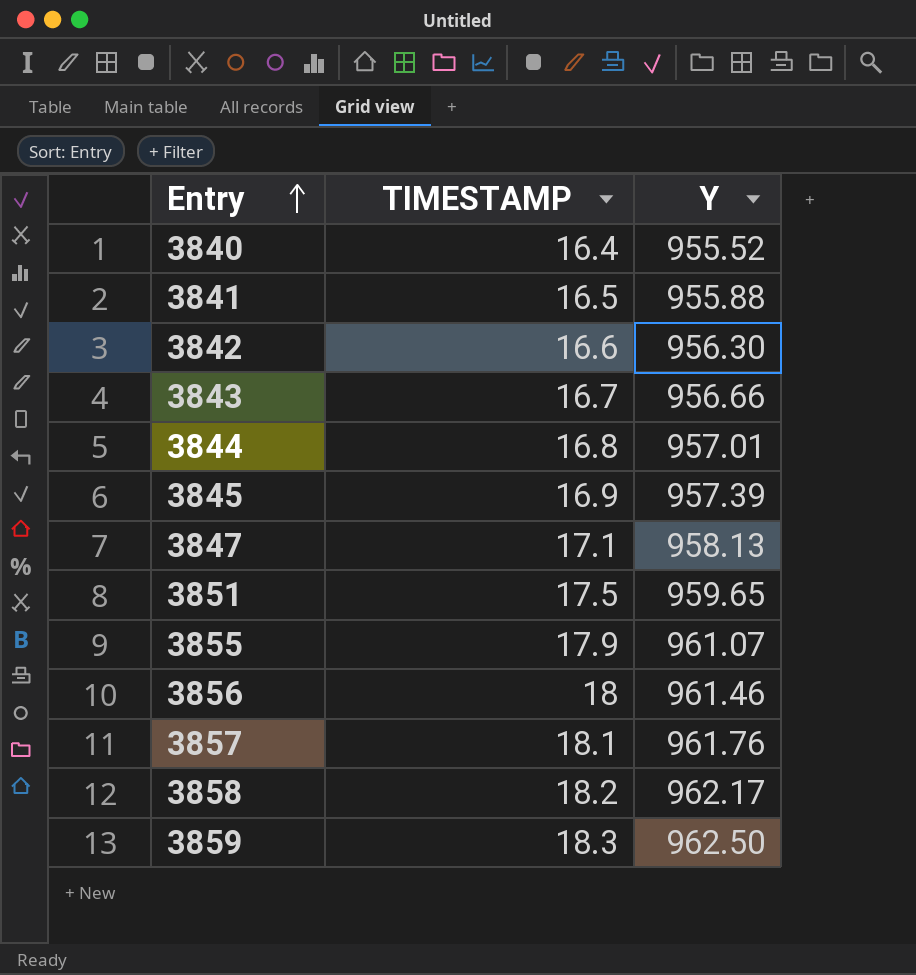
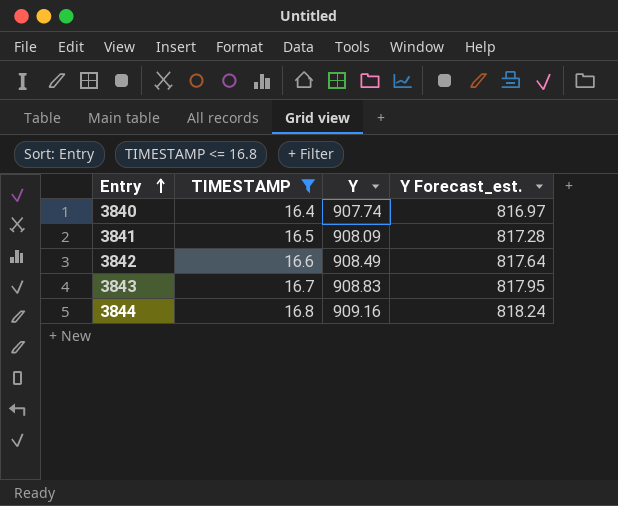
filter: none -> TIMESTAMP <= 16.8
column Y Forecast_est. | formula: none -> [Y] * 0.9
3840 | Y: 955.52 -> 907.74
3841 | Y: 955.88 -> 908.09
3842 | Y: 956.30 -> 908.49
3843 | Y: 956.66 -> 908.83
3844 | Y: 957.01 -> 909.16

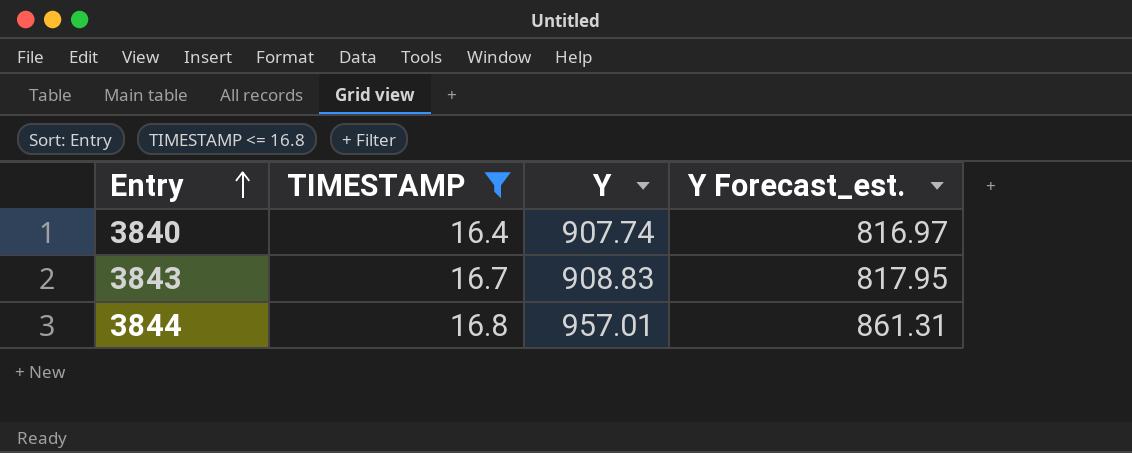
row 3841: 16.5 | 908.09 | 817.28 -> none
row 3842: 16.6 | 908.49 | 817.64 -> none
3844 | Y: 909.16 -> 957.01
3844 | Y Forecast_est.: 818.24 -> 861.31

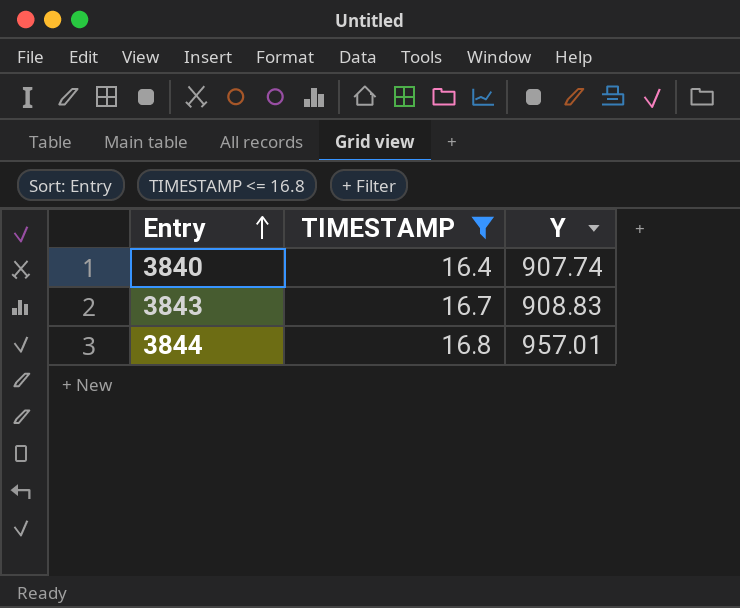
column Y Forecast_est. | formula: [Y] * 0.9 -> none

